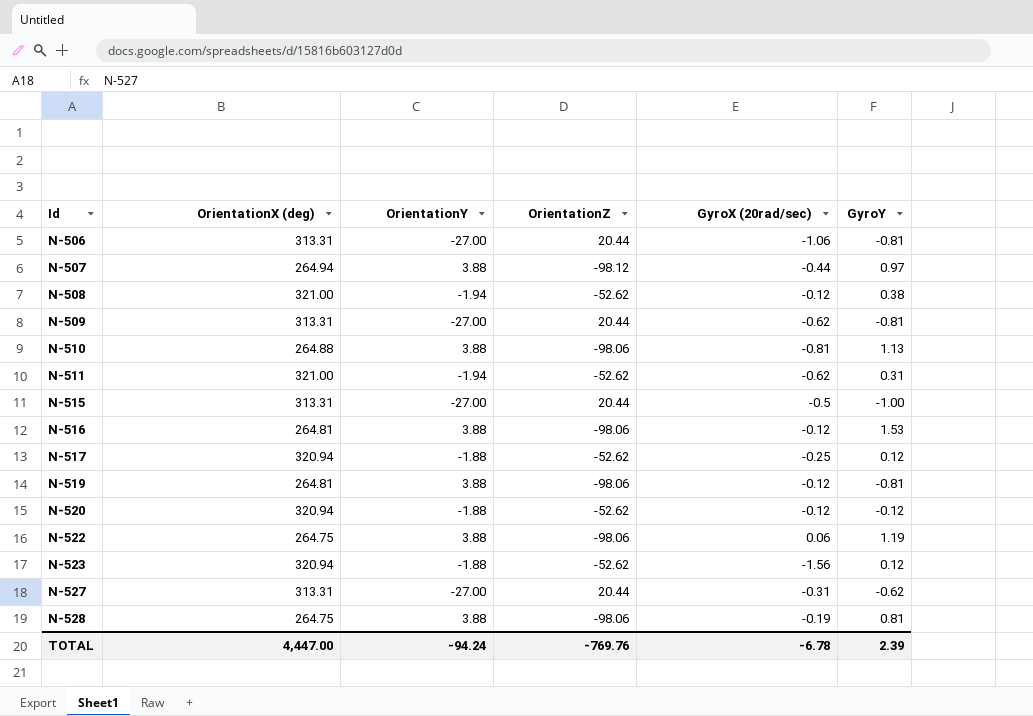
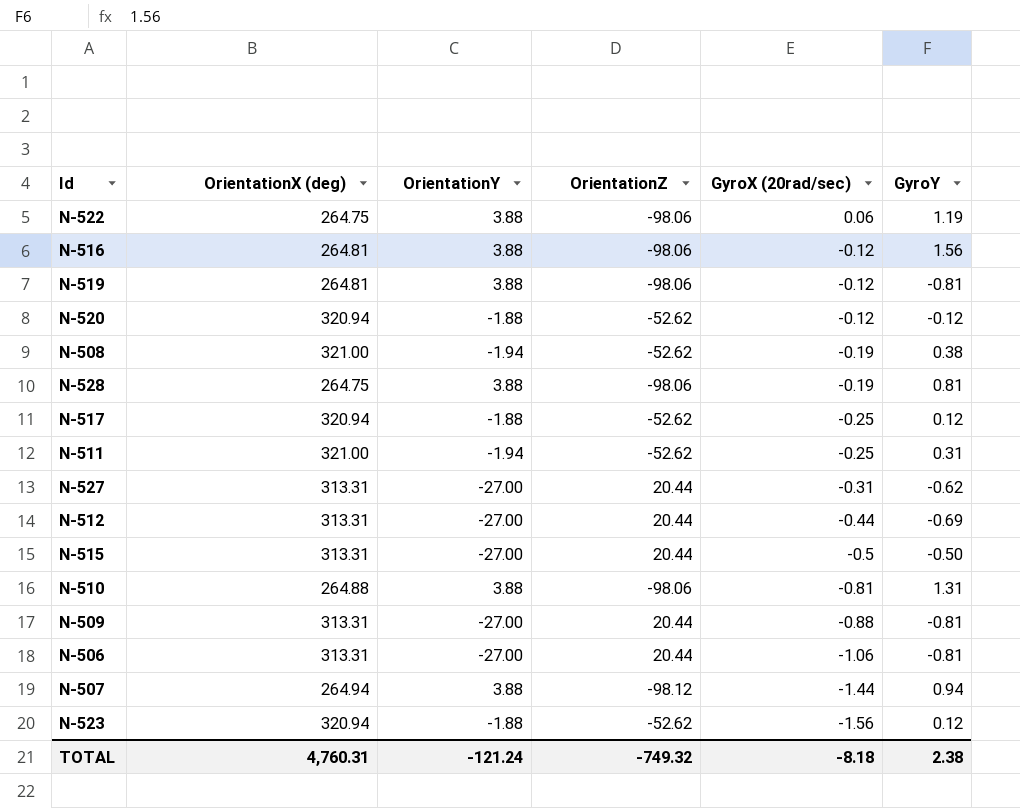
row order: Id ascending -> GyroX (20rad/sec) descending
N-516 | GyroY: 1.53 -> 1.56
N-508 | GyroX (20rad/sec): -0.12 -> -0.19
N-511 | GyroX (20rad/sec): -0.62 -> -0.25
row N-512: none -> 313.31 | -27.00 | 20.44 | -0.44 | -0.69
N-515 | GyroY: -1.00 -> -0.50
N-510 | GyroY: 1.13 -> 1.31
N-509 | GyroX (20rad/sec): -0.62 -> -0.88
N-507 | GyroX (20rad/sec): -0.44 -> -1.44
N-507 | GyroY: 0.97 -> 0.94
TOTAL | OrientationX (deg): 4,447.00 -> 4,760.31
TOTAL | OrientationY: -94.24 -> -121.24
TOTAL | OrientationZ: -769.76 -> -749.32
TOTAL | GyroX (20rad/sec): -6.78 -> -8.18
TOTAL | GyroY: 2.39 -> 2.38

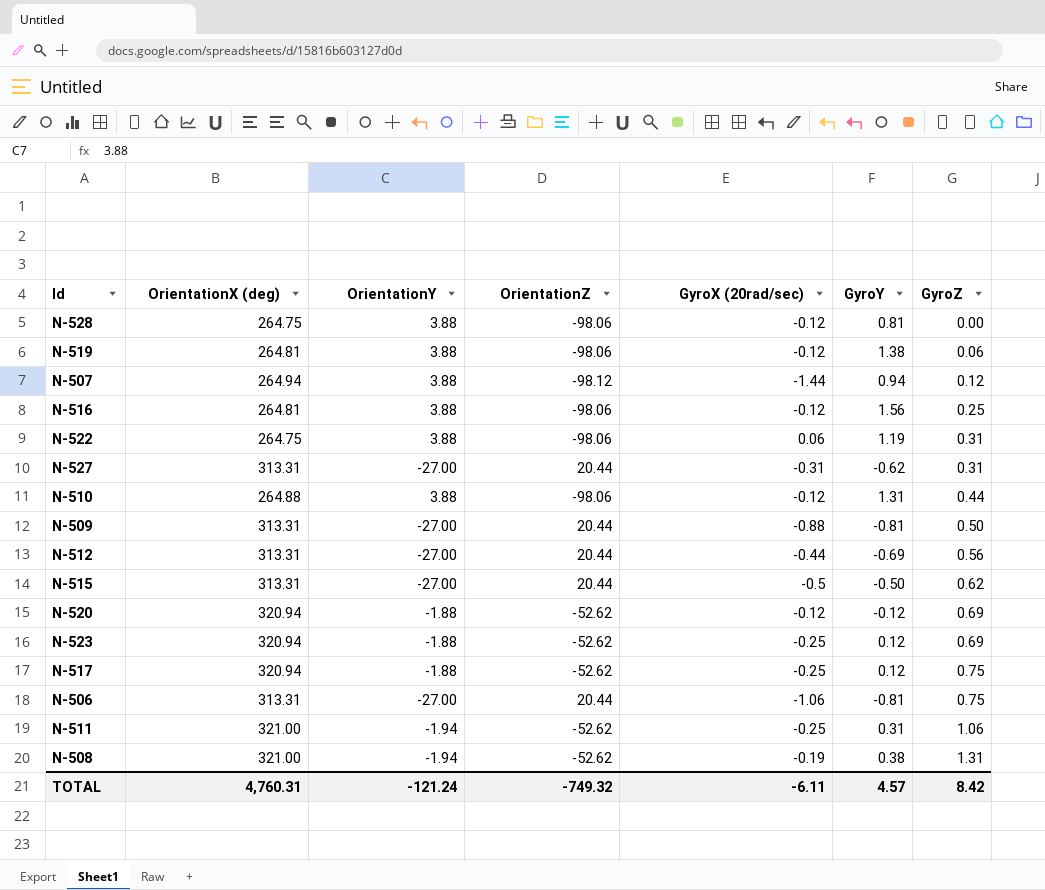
row order: GyroX (20rad/sec) descending -> GyroZ ascending
column GyroZ | position: none -> 7
N-528 | GyroX (20rad/sec): -0.19 -> -0.12
N-519 | GyroY: -0.81 -> 1.38
N-510 | GyroX (20rad/sec): -0.81 -> -0.12
N-523 | GyroX (20rad/sec): -1.56 -> -0.25
TOTAL | GyroX (20rad/sec): -8.18 -> -6.11
TOTAL | GyroY: 2.38 -> 4.57

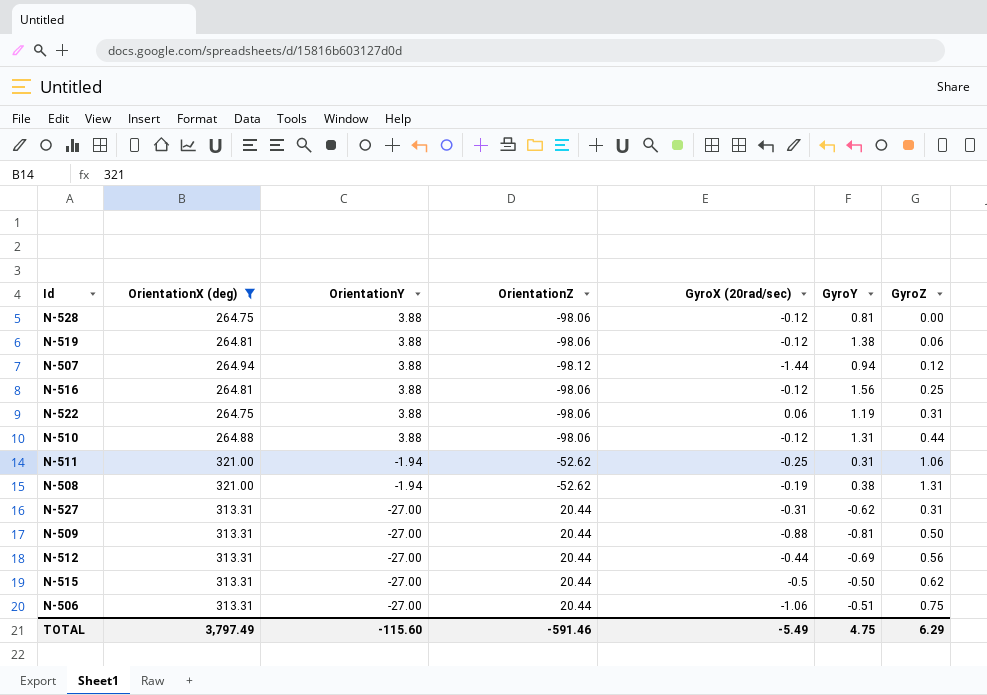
filter: none -> OrientationX (deg) != 320.94
row order: GyroZ ascending -> OrientationY descending
N-506 | GyroY: -0.81 -> -0.51
TOTAL | OrientationX (deg): 4,760.31 -> 3,797.49
TOTAL | OrientationY: -121.24 -> -115.60
TOTAL | OrientationZ: -749.32 -> -591.46
TOTAL | GyroX (20rad/sec): -6.11 -> -5.49
TOTAL | GyroY: 4.57 -> 4.75
TOTAL | GyroZ: 8.42 -> 6.29

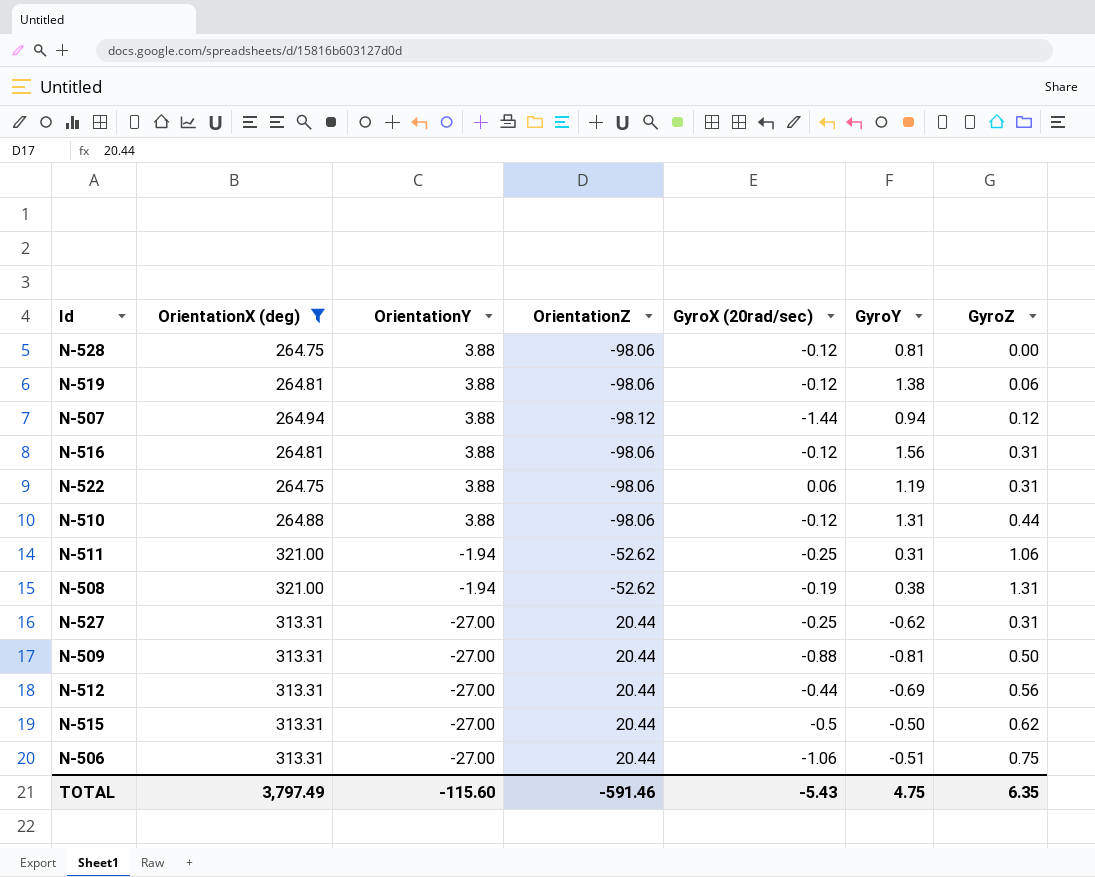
N-516 | GyroZ: 0.25 -> 0.31
N-527 | GyroX (20rad/sec): -0.31 -> -0.25
TOTAL | GyroX (20rad/sec): -5.49 -> -5.43
TOTAL | GyroZ: 6.29 -> 6.35

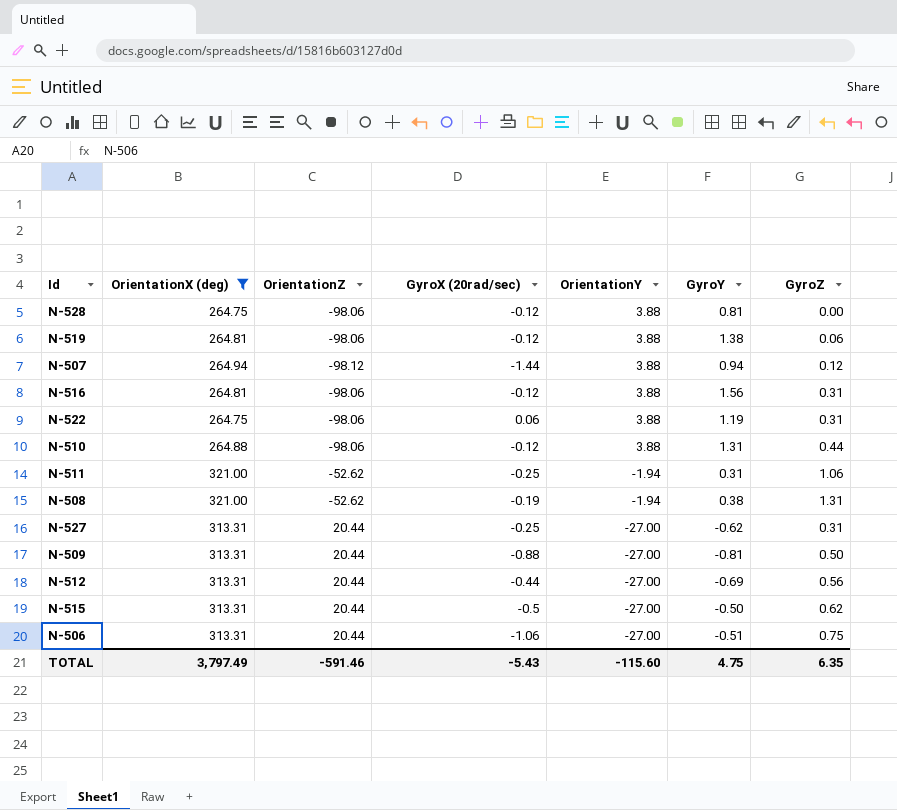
column OrientationY | position: 3 -> 5

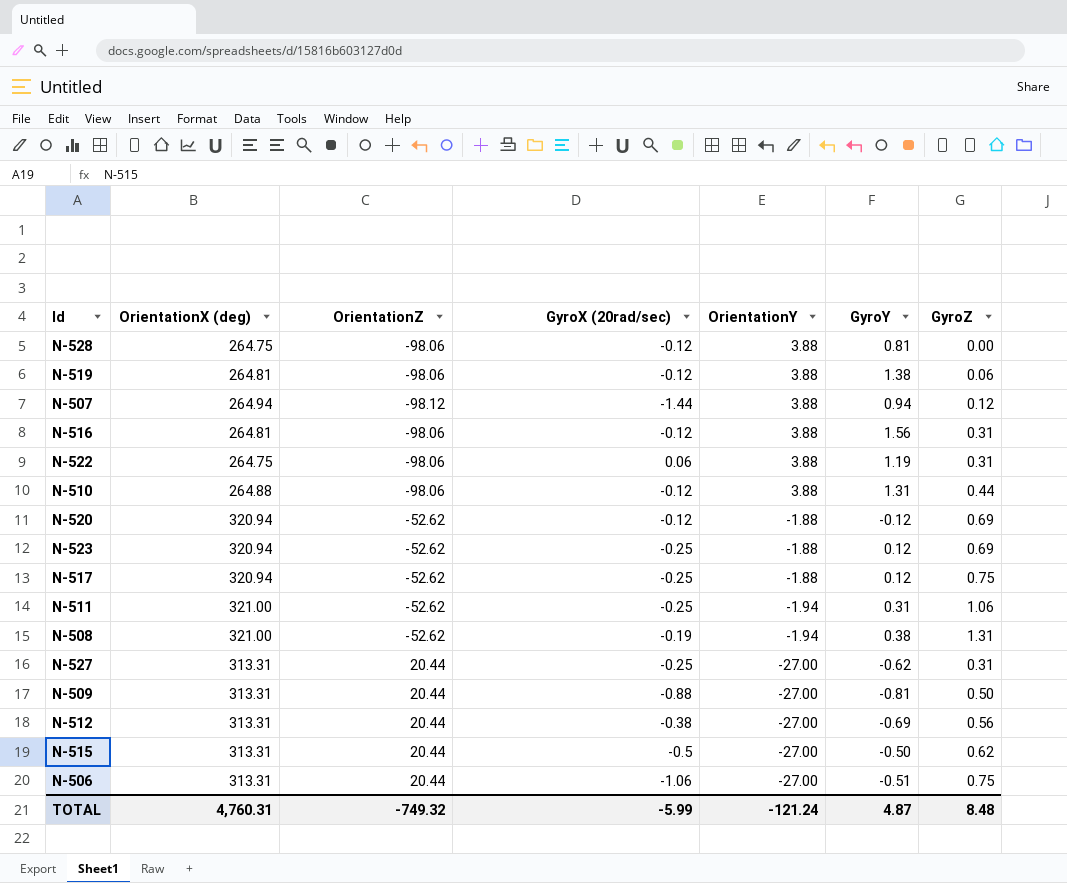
filter: OrientationX (deg) != 320.94 -> none
N-512 | GyroX (20rad/sec): -0.44 -> -0.38
TOTAL | OrientationX (deg): 3,797.49 -> 4,760.31
TOTAL | OrientationZ: -591.46 -> -749.32
TOTAL | GyroX (20rad/sec): -5.43 -> -5.99
TOTAL | OrientationY: -115.60 -> -121.24
TOTAL | GyroY: 4.75 -> 4.87
TOTAL | GyroZ: 6.35 -> 8.48

